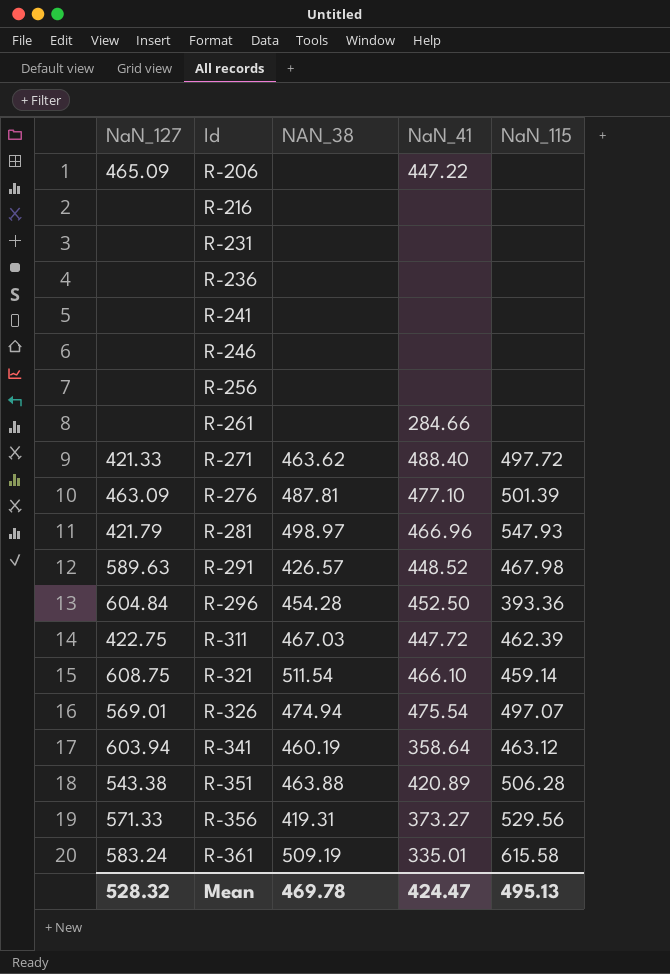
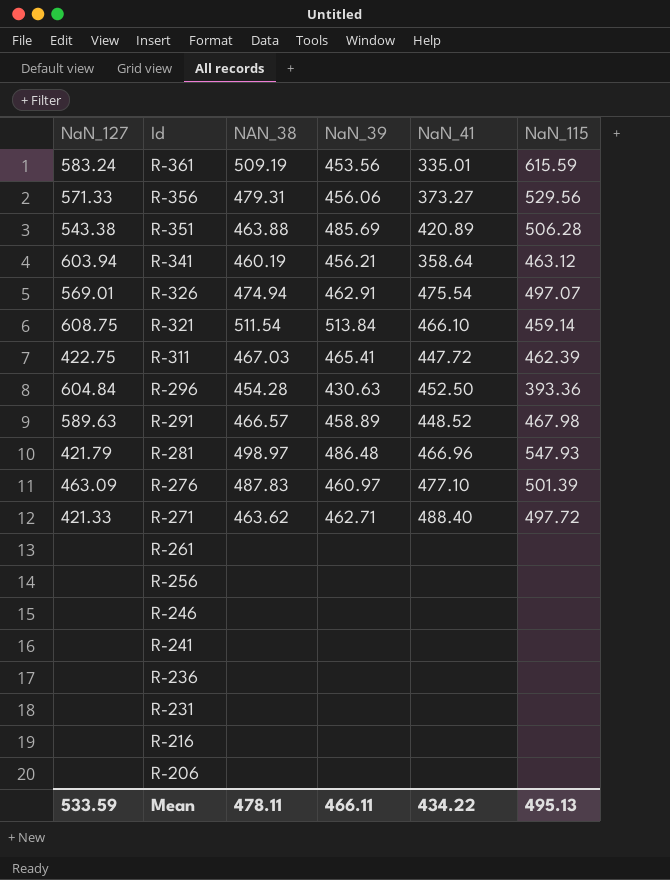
row order: Id ascending -> Id descending
column NaN_39 | position: none -> 4
R-361 | NaN_115: 615.58 -> 615.59
R-356 | NAN_38: 419.31 -> 479.31
R-291 | NAN_38: 426.57 -> 466.57
R-276 | NAN_38: 487.81 -> 487.83
R-261 | NaN_41: 284.66 -> none
R-206 | NaN_127: 465.09 -> none
R-206 | NaN_41: 447.22 -> none
Mean | NaN_127: 528.32 -> 533.59
Mean | NAN_38: 469.78 -> 478.11
Mean | NaN_41: 424.47 -> 434.22

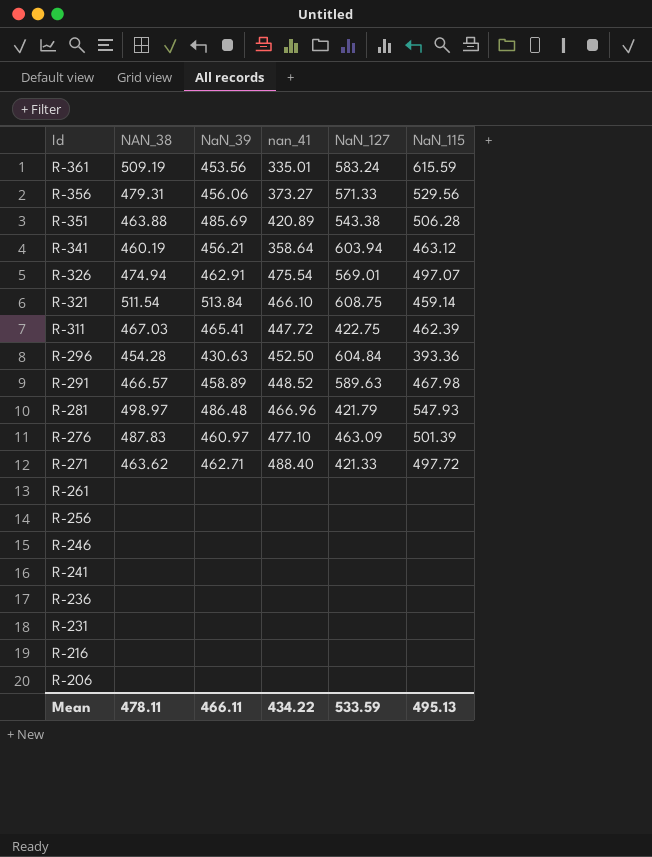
column name: NaN_41 -> nan_41
column NaN_127 | position: 1 -> 5

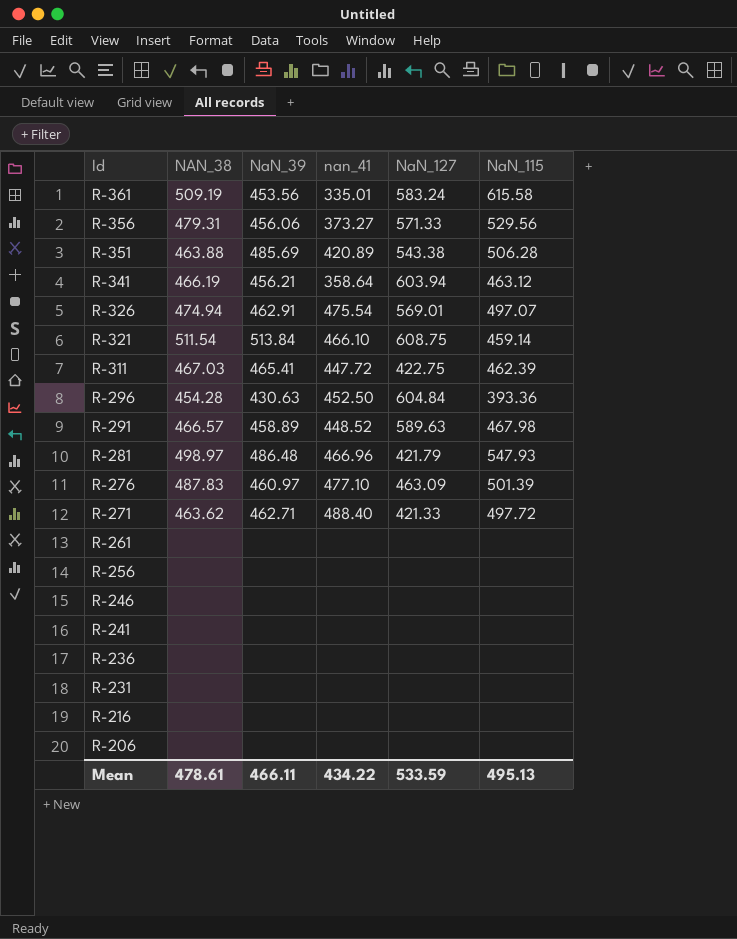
R-361 | NaN_115: 615.59 -> 615.58
R-341 | NAN_38: 460.19 -> 466.19
Mean | NAN_38: 478.11 -> 478.61

